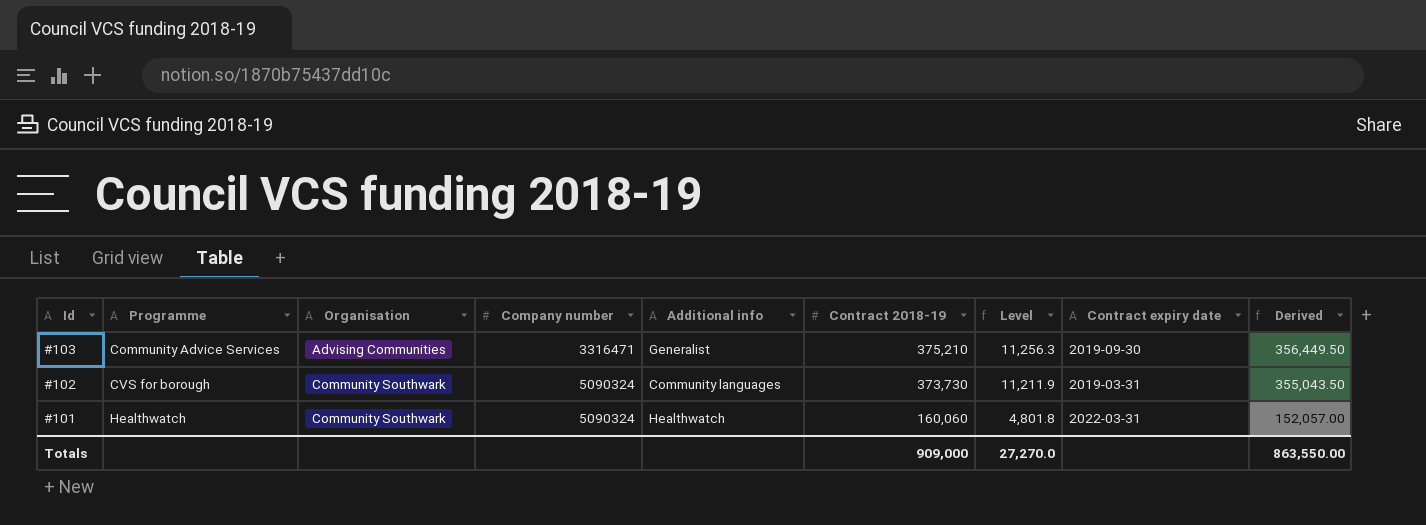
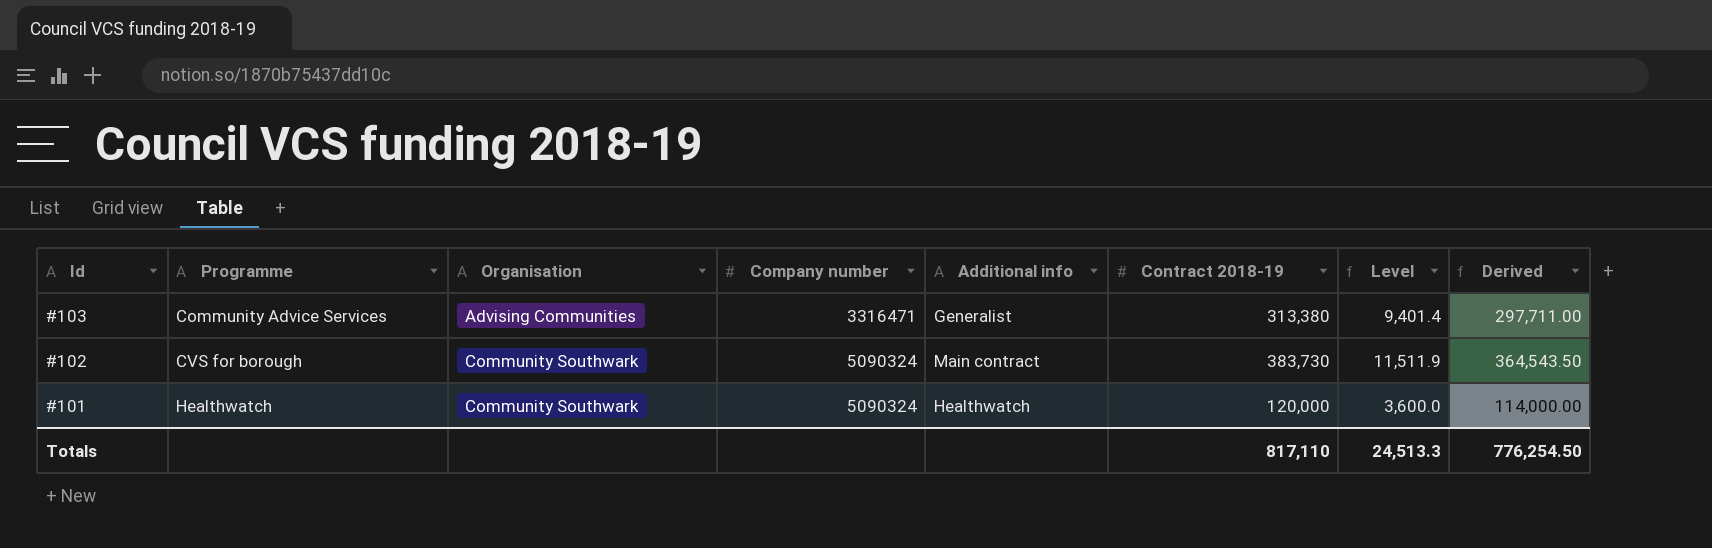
column Contract expiry date | position: 8 -> none
#103 | Contract 2018-19: 375,210 -> 313,380
#103 | Level: 11,256.3 -> 9,401.4
#103 | Derived: 356,449.50 -> 297,711.00
#102 | Additional info: Community languages -> Main contract
#102 | Contract 2018-19: 373,730 -> 383,730
#102 | Level: 11,211.9 -> 11,511.9
#102 | Derived: 355,043.50 -> 364,543.50
#101 | Contract 2018-19: 160,060 -> 120,000
#101 | Level: 4,801.8 -> 3,600.0
#101 | Derived: 152,057.00 -> 114,000.00
Totals | Contract 2018-19: 909,000 -> 817,110
Totals | Level: 27,270.0 -> 24,513.3
Totals | Derived: 863,550.00 -> 776,254.50

